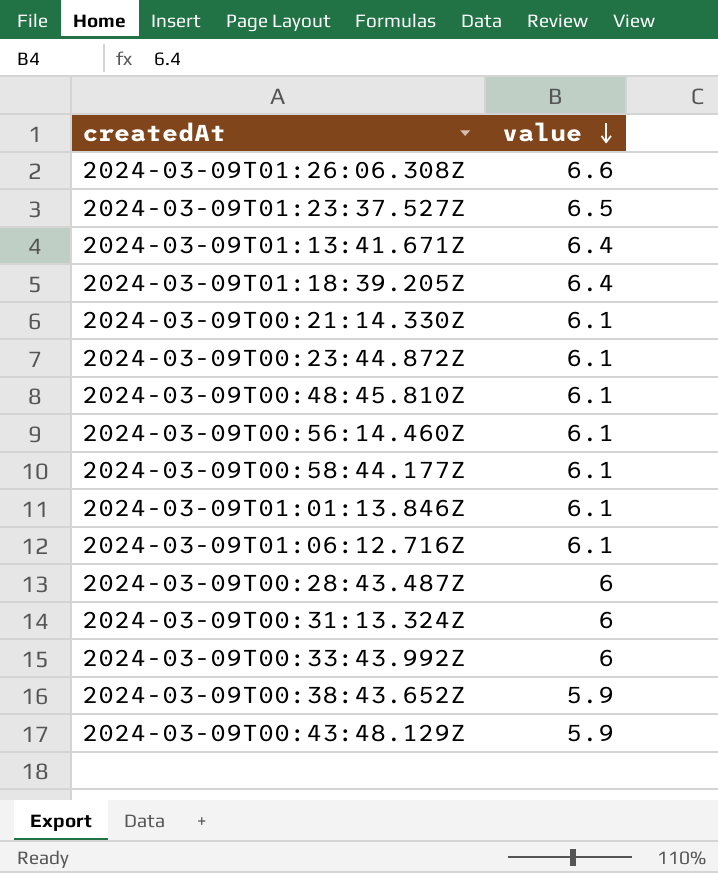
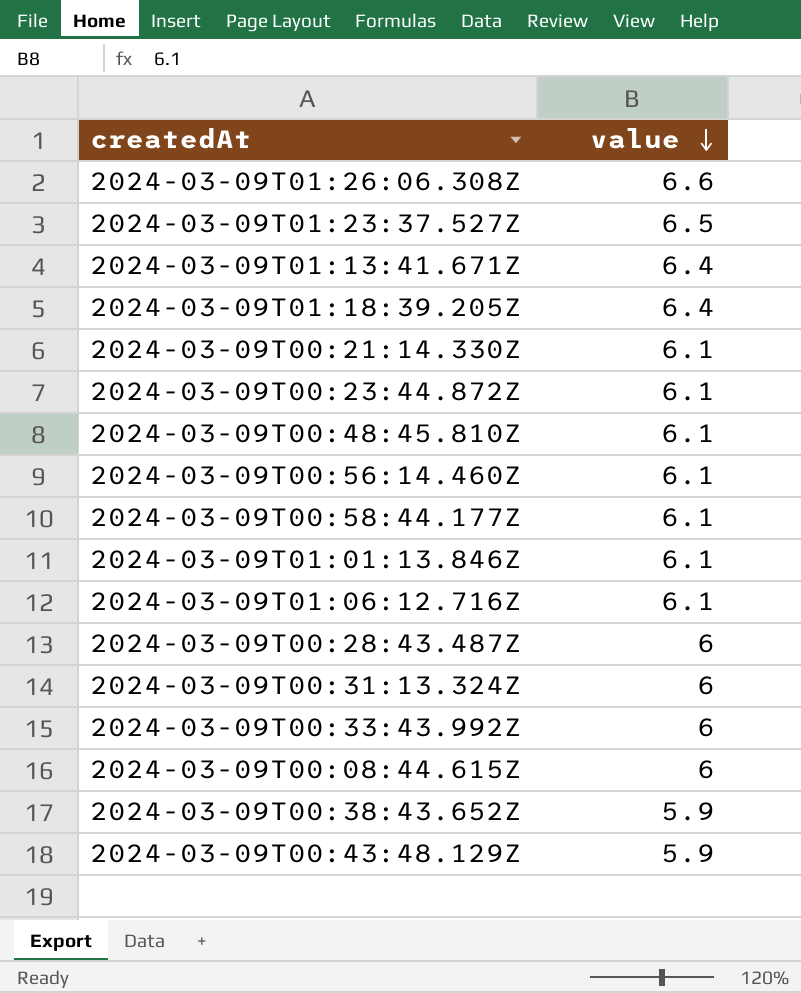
row 2024-03-09T00:08:44.615Z: none -> 6

